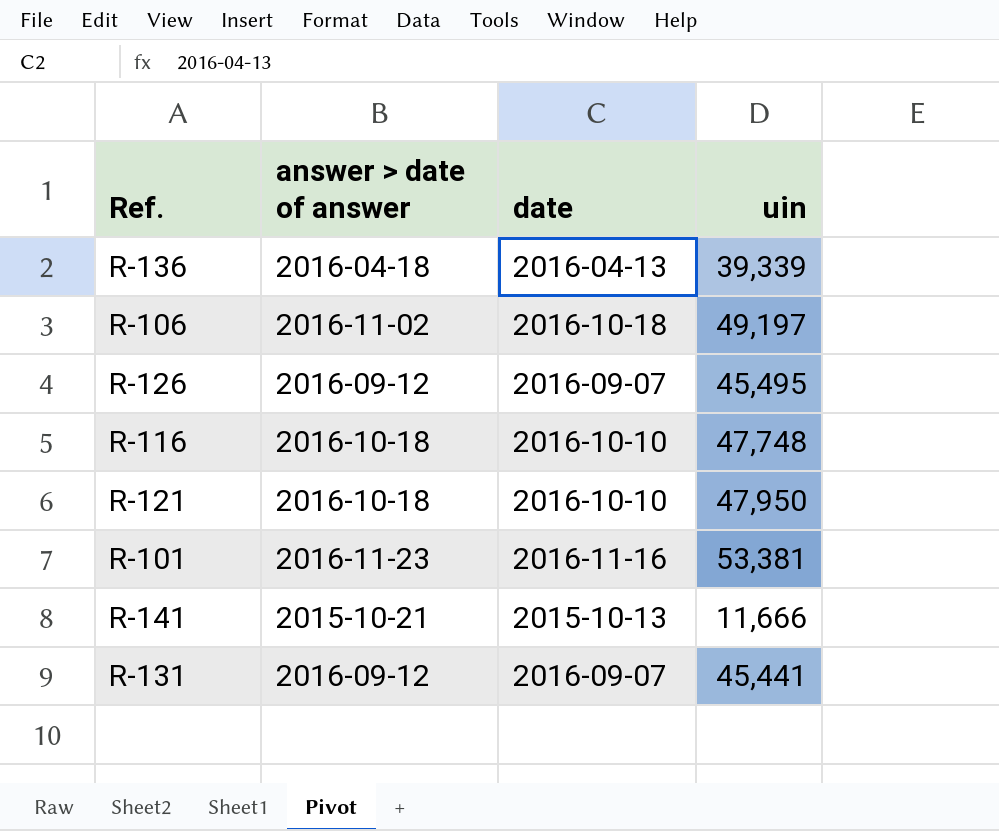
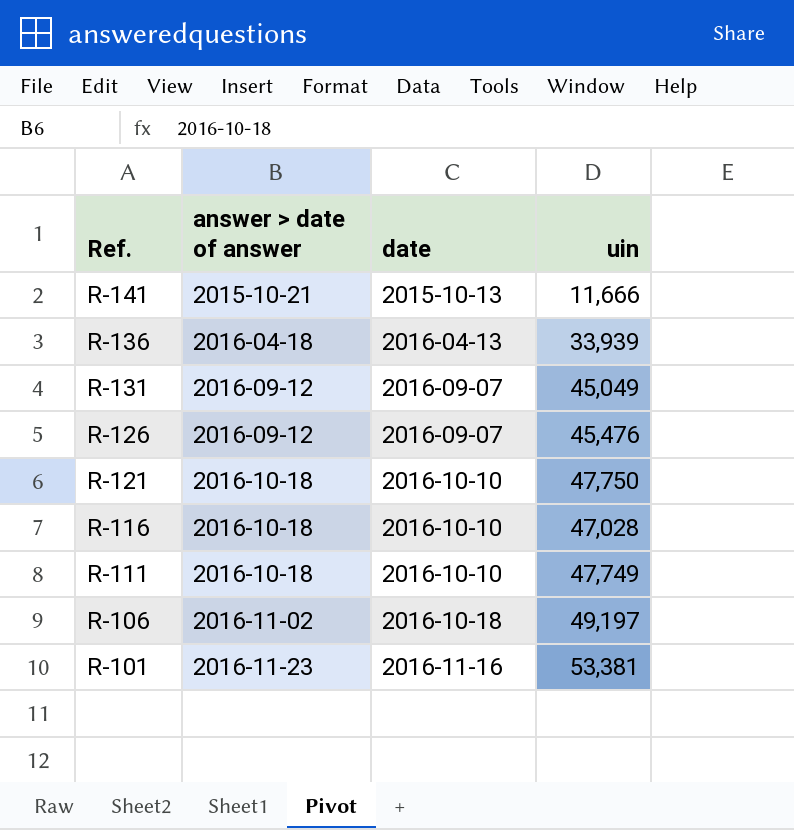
row order: none -> Ref. descending
R-136 | uin: 39,339 -> 33,939
R-131 | uin: 45,441 -> 45,049
R-126 | uin: 45,495 -> 45,476
R-121 | uin: 47,950 -> 47,750
R-116 | uin: 47,748 -> 47,028
row R-111: none -> 2016-10-18 | 2016-10-10 | 47,749

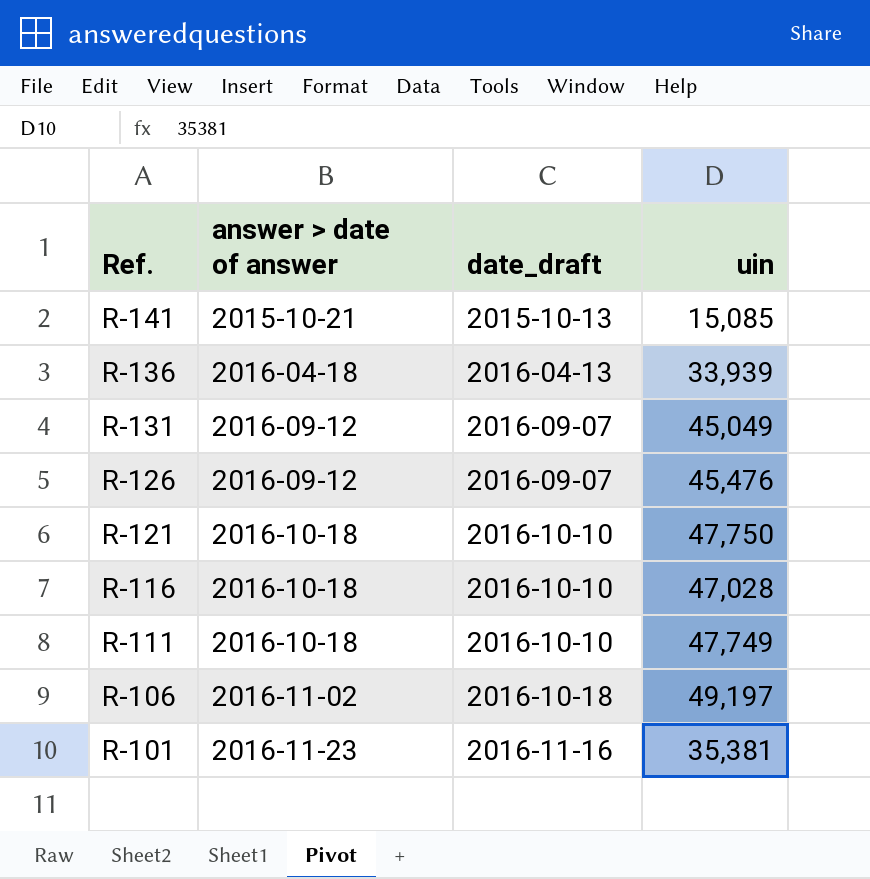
column name: date -> date_draft
R-141 | uin: 11,666 -> 15,085
R-101 | uin: 53,381 -> 35,381

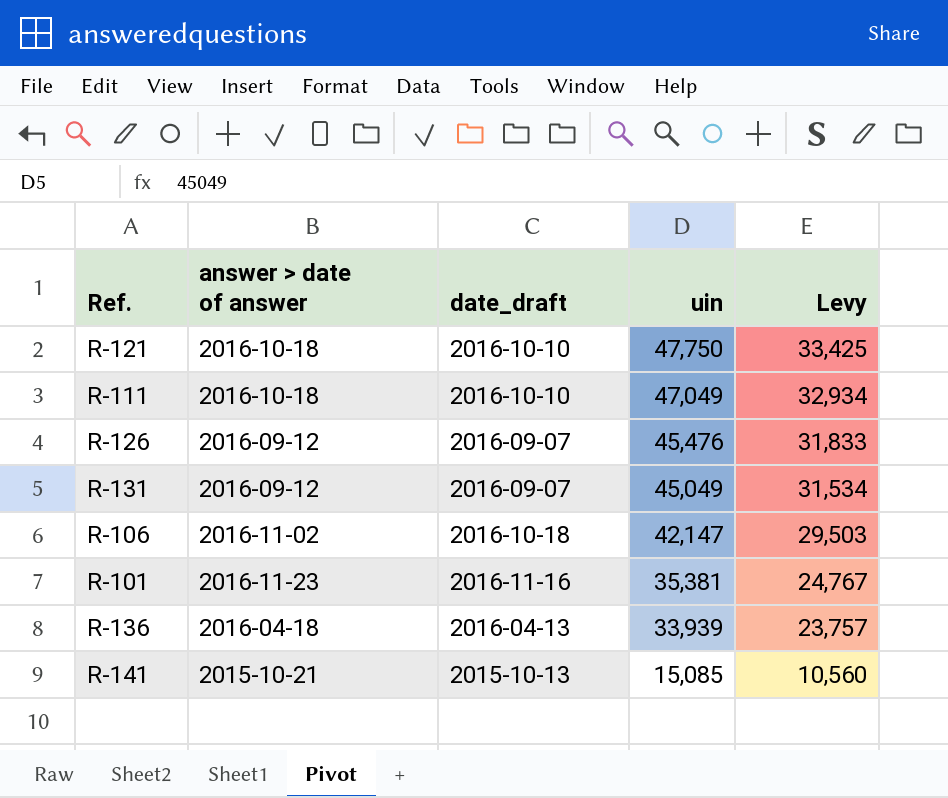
row order: Ref. descending -> uin descending
column Levy | formula: none -> [uin] * 0.7
row R-116: 2016-10-18 | 2016-10-10 | 47,028 -> none
R-111 | uin: 47,749 -> 47,049
R-106 | uin: 49,197 -> 42,147

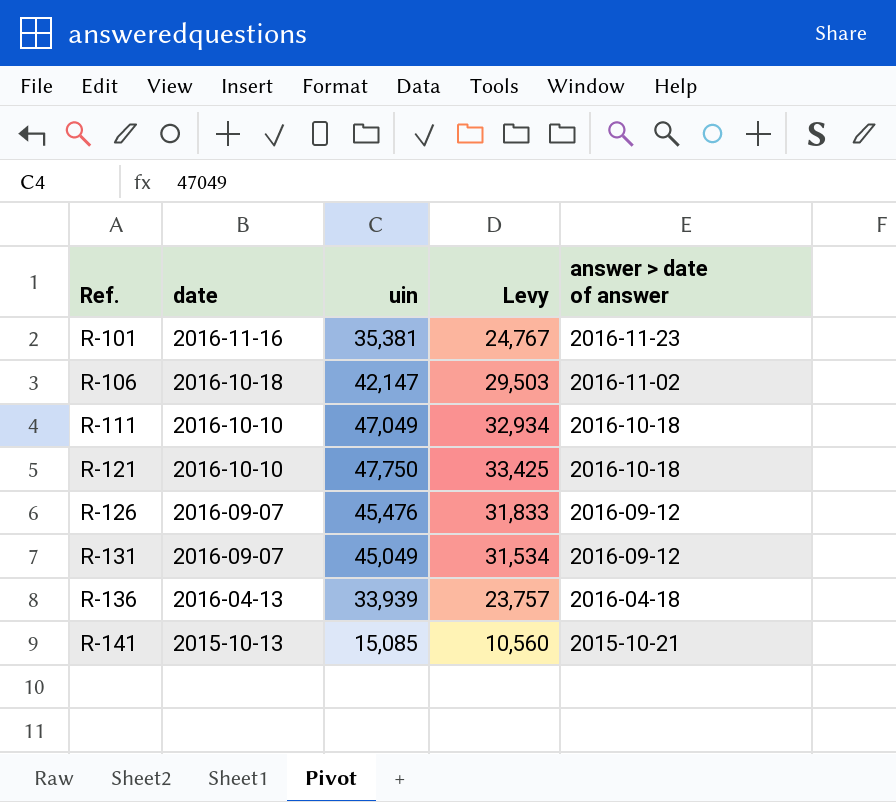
row order: uin descending -> Ref. ascending
column name: date_draft -> date
column answer > date of answer | position: 2 -> 5

